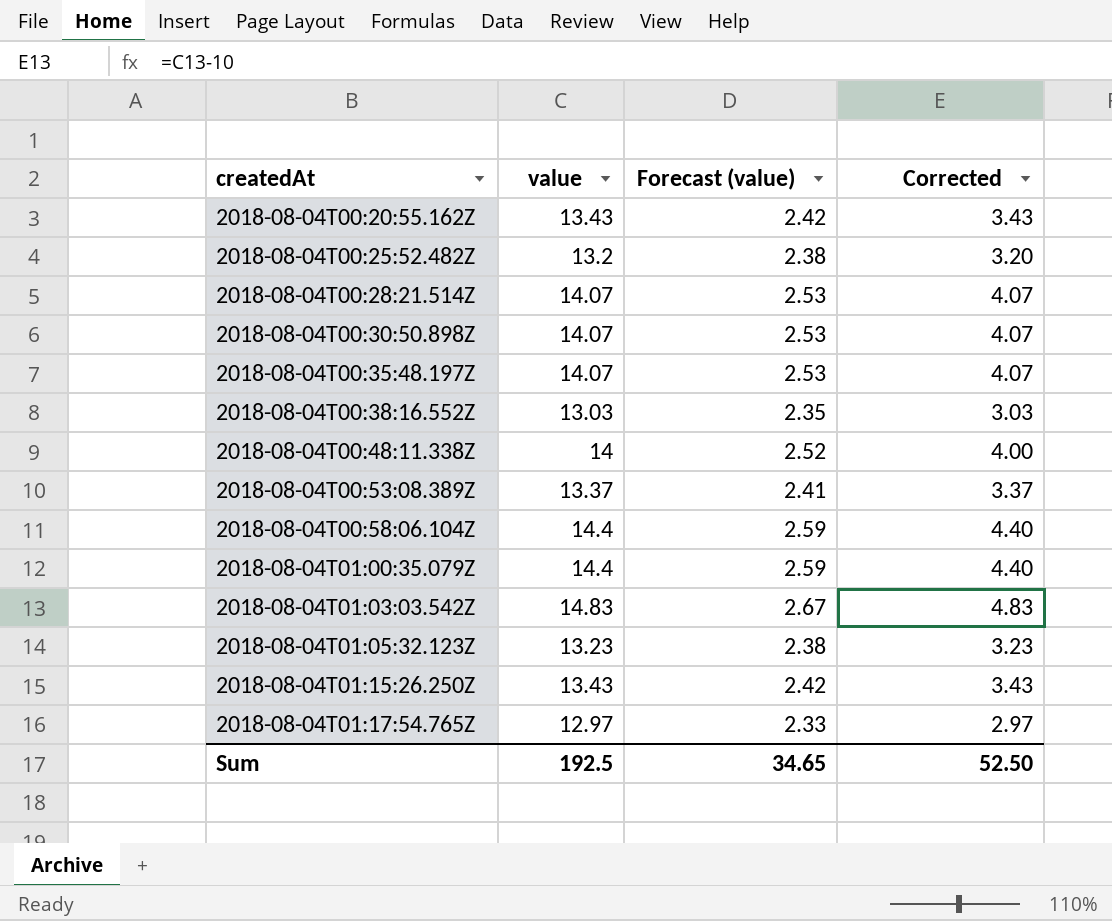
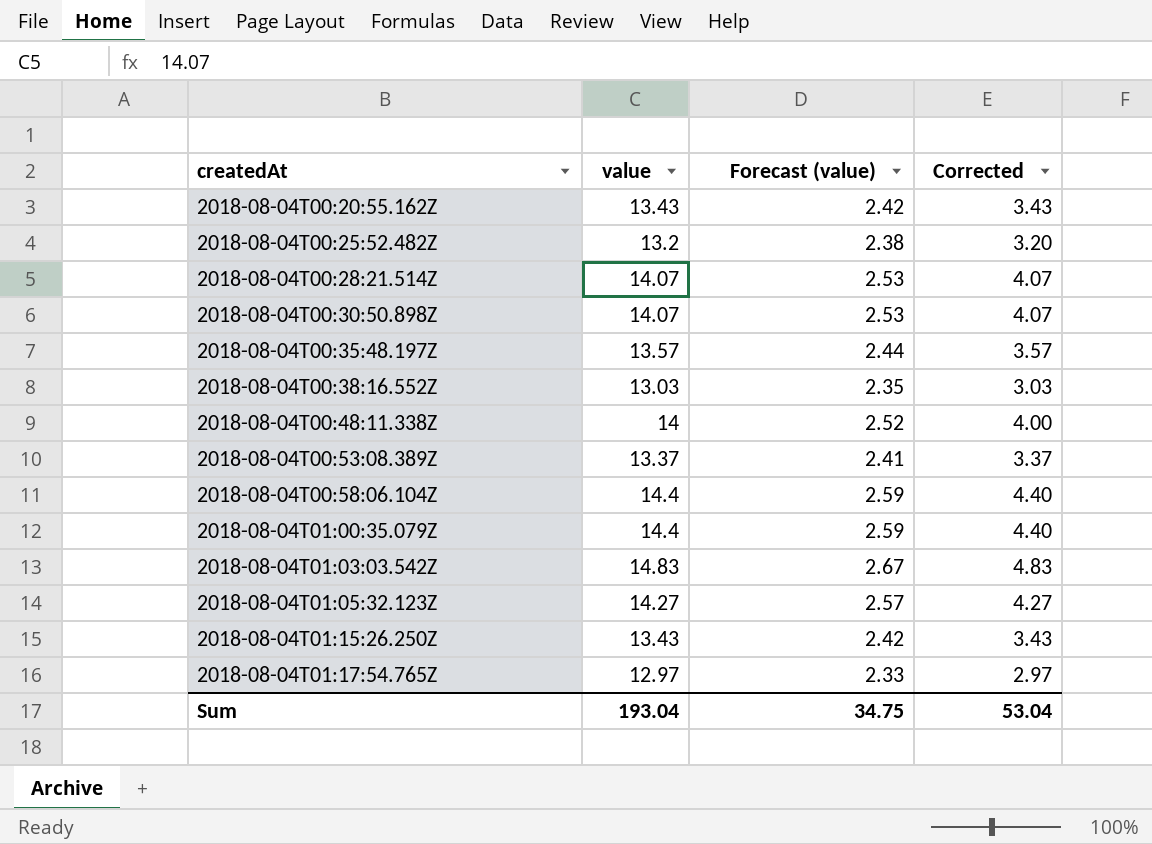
2018-08-04T00:35:48.197Z | value: 14.07 -> 13.57
2018-08-04T00:35:48.197Z | Forecast (value): 2.53 -> 2.44
2018-08-04T00:35:48.197Z | Corrected: 4.07 -> 3.57
2018-08-04T01:05:32.123Z | value: 13.23 -> 14.27
2018-08-04T01:05:32.123Z | Forecast (value): 2.38 -> 2.57
2018-08-04T01:05:32.123Z | Corrected: 3.23 -> 4.27
Sum | value: 192.5 -> 193.04
Sum | Forecast (value): 34.65 -> 34.75
Sum | Corrected: 52.50 -> 53.04

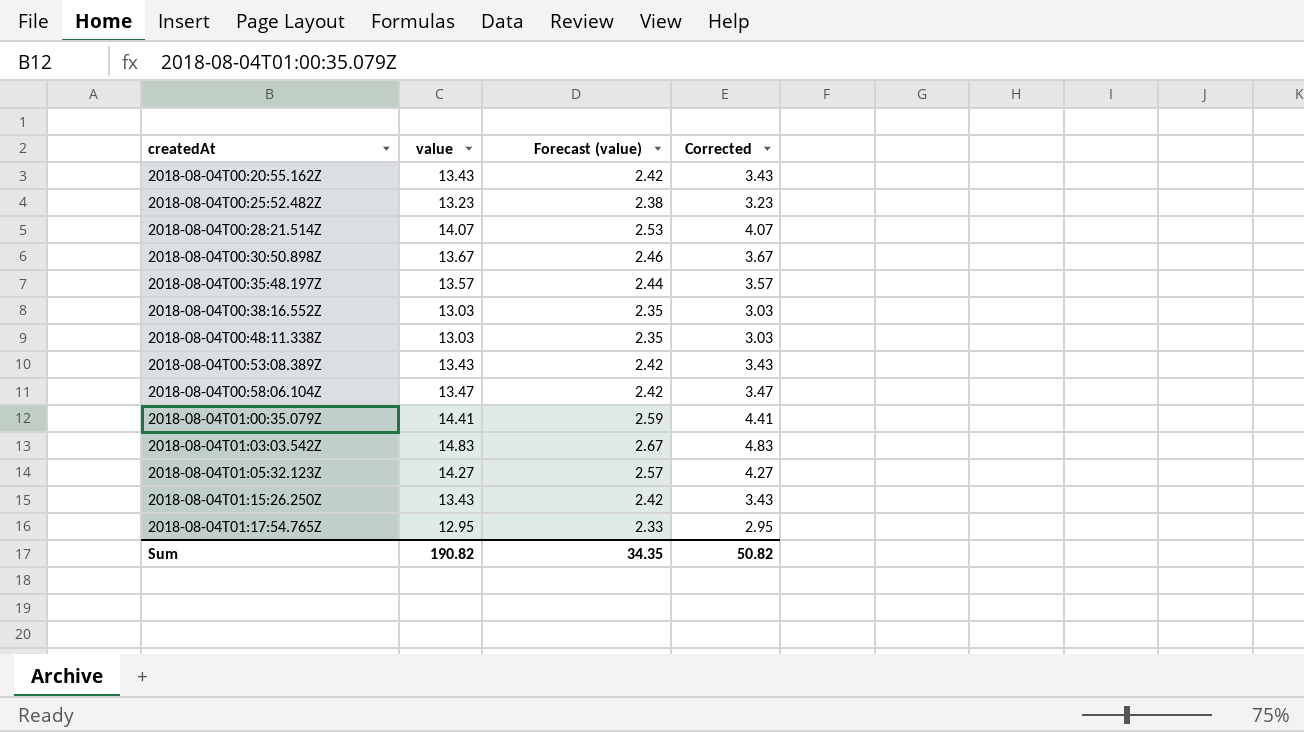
2018-08-04T00:25:52.482Z | value: 13.2 -> 13.23
2018-08-04T00:25:52.482Z | Corrected: 3.20 -> 3.23
2018-08-04T00:30:50.898Z | value: 14.07 -> 13.67
2018-08-04T00:30:50.898Z | Forecast (value): 2.53 -> 2.46
2018-08-04T00:30:50.898Z | Corrected: 4.07 -> 3.67
2018-08-04T00:48:11.338Z | value: 14 -> 13.03
2018-08-04T00:48:11.338Z | Forecast (value): 2.52 -> 2.35
2018-08-04T00:48:11.338Z | Corrected: 4.00 -> 3.03
2018-08-04T00:53:08.389Z | value: 13.37 -> 13.43
2018-08-04T00:53:08.389Z | Forecast (value): 2.41 -> 2.42
2018-08-04T00:53:08.389Z | Corrected: 3.37 -> 3.43
2018-08-04T00:58:06.104Z | value: 14.4 -> 13.47
2018-08-04T00:58:06.104Z | Forecast (value): 2.59 -> 2.42
2018-08-04T00:58:06.104Z | Corrected: 4.40 -> 3.47
2018-08-04T01:00:35.079Z | value: 14.4 -> 14.41
2018-08-04T01:00:35.079Z | Corrected: 4.40 -> 4.41
2018-08-04T01:17:54.765Z | value: 12.97 -> 12.95
2018-08-04T01:17:54.765Z | Corrected: 2.97 -> 2.95
Sum | value: 193.04 -> 190.82
Sum | Forecast (value): 34.75 -> 34.35
Sum | Corrected: 53.04 -> 50.82

